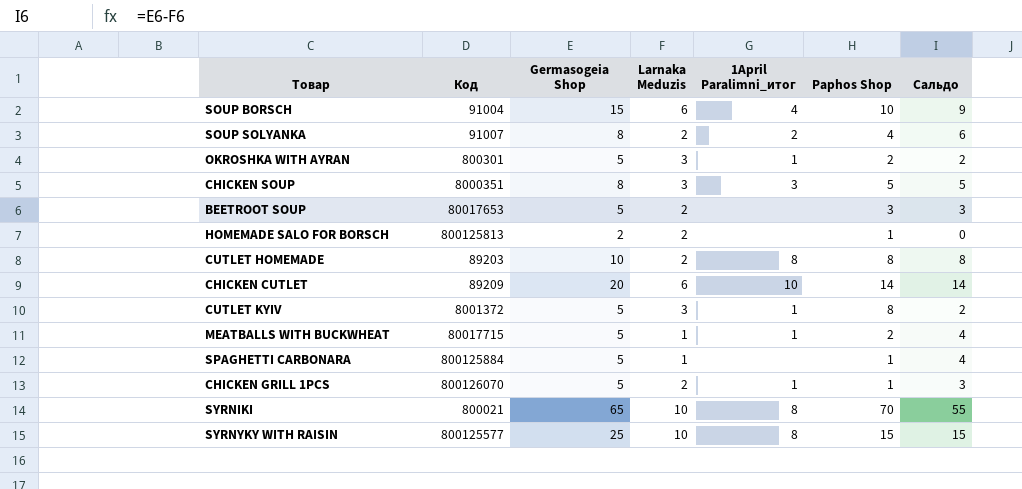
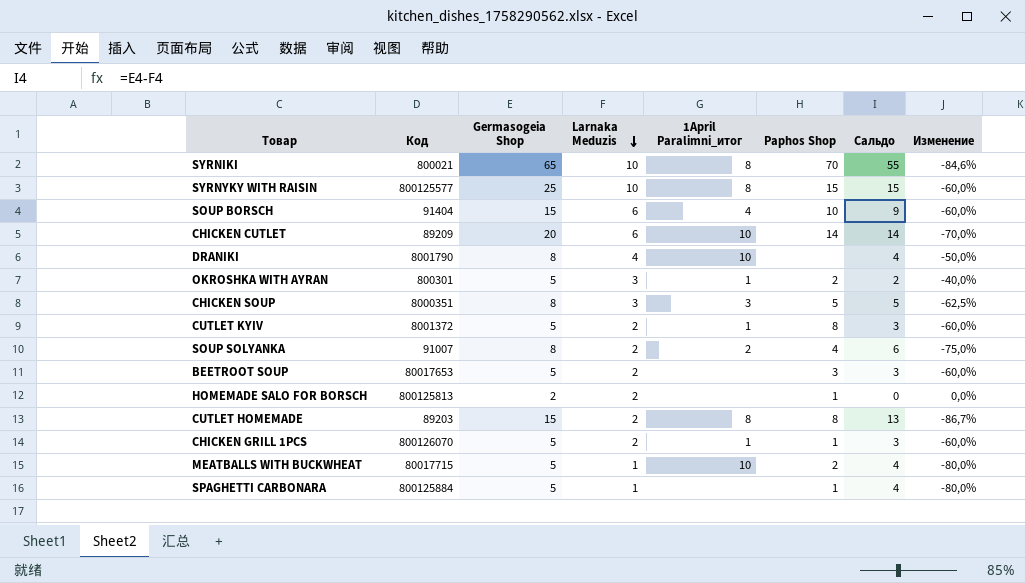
row order: none -> Larnaka Meduzis descending
column Изменение | formula: none -> ([Larnaka Meduzis] - [Germasogeia Shop]) / [Germasogeia Shop]
SOUP BORSCH | Код: 91004 -> 91404
row DRANIKI: none -> 8001790 | 8 | 4 | 10 | none | 4 | -50,0%
CUTLET KYIV | Larnaka Meduzis: 3 -> 2
CUTLET KYIV | Сальдо: 2 -> 3
CUTLET HOMEMADE | Germasogeia Shop: 10 -> 15
CUTLET HOMEMADE | Сальдо: 8 -> 13
MEATBALLS WITH BUCKWHEAT | 1April Paralimni_итог: 1 -> 10

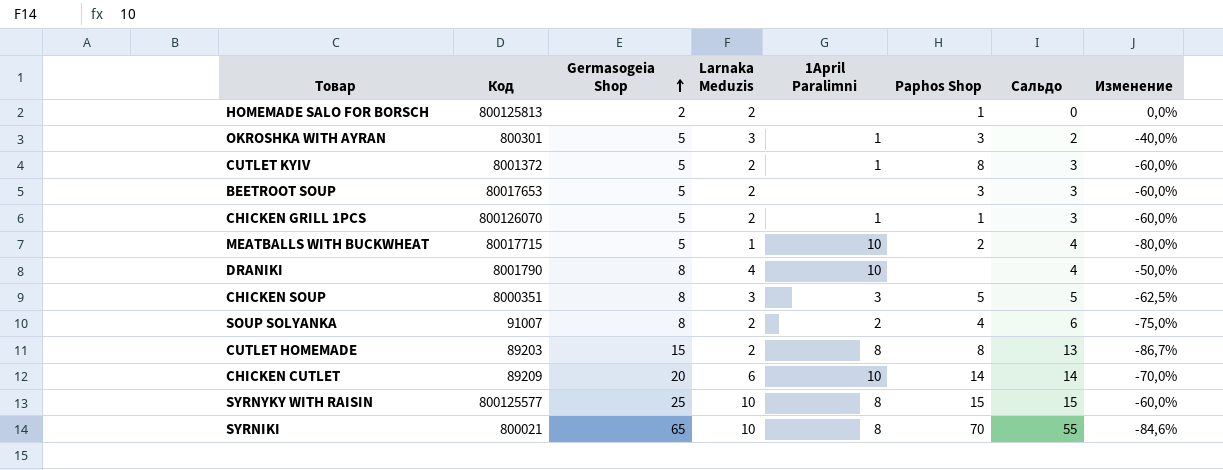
row order: Larnaka Meduzis descending -> Germasogeia Shop ascending
column name: 1April Paralimni_итог -> 1April Paralimni
row SOUP BORSCH: 91404 | 15 | 6 | 4 | 10 | 9 | -60,0% -> none
row SPAGHETTI CARBONARA: 800125884 | 5 | 1 | none | 1 | 4 | -80,0% -> none
OKROSHKA WITH AYRAN | Paphos Shop: 2 -> 3

